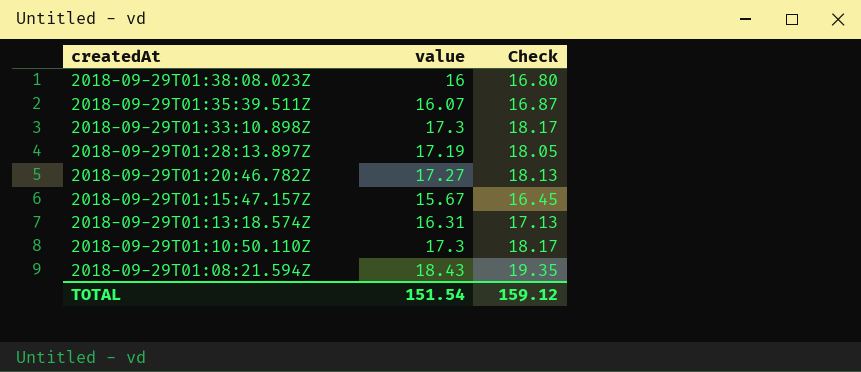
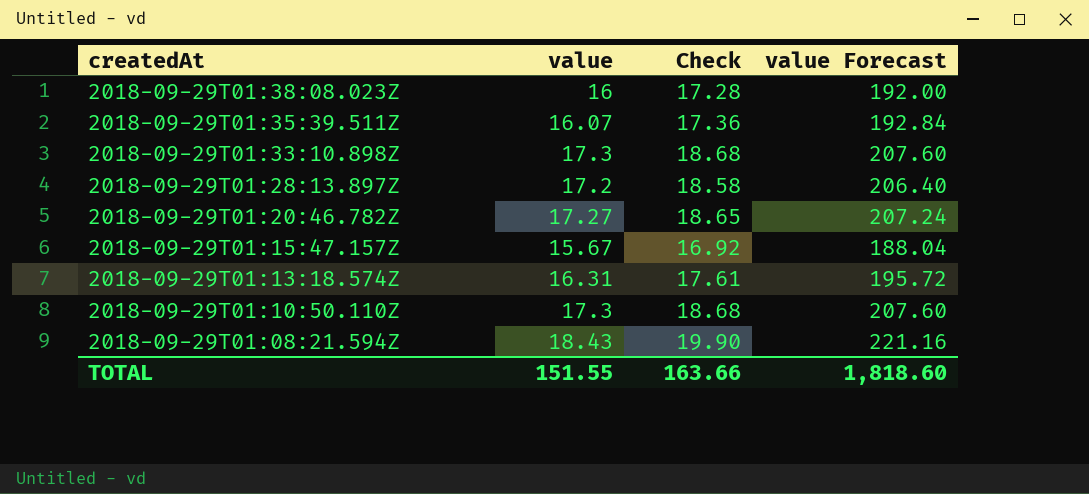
column Check | formula: [value] * 1.05 -> [value] * 1.08
column value Forecast | formula: none -> [value] * 12
2018-09-29T01:28:13.897Z | value: 17.19 -> 17.2
TOTAL | value: 151.54 -> 151.55
TOTAL | Check: 159.12 -> 163.66

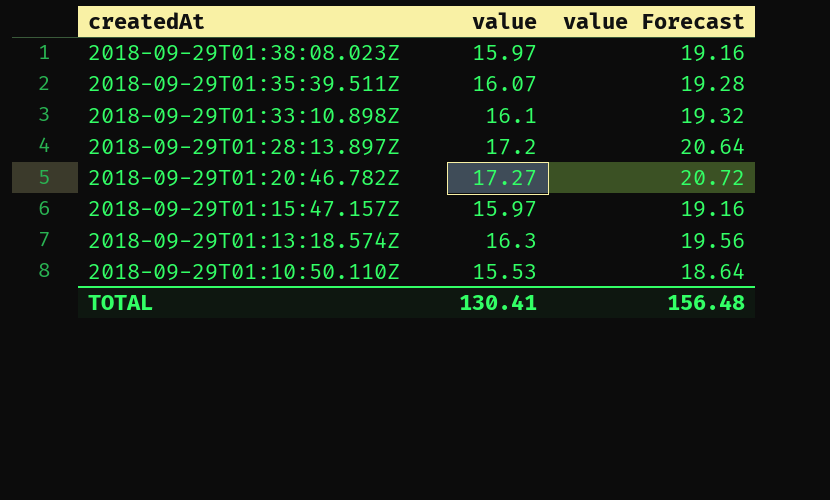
column Check | formula: [value] * 1.08 -> none
column value Forecast | formula: [value] * 12 -> [value] * 1.2
row 2018-09-29T01:08:21.594Z: 18.43 | 19.90 | 221.16 -> none
2018-09-29T01:38:08.023Z | value: 16 -> 15.97
2018-09-29T01:33:10.898Z | value: 17.3 -> 16.1
2018-09-29T01:15:47.157Z | value: 15.67 -> 15.97
2018-09-29T01:13:18.574Z | value: 16.31 -> 16.3
2018-09-29T01:10:50.110Z | value: 17.3 -> 15.53
TOTAL | value: 151.55 -> 130.41
TOTAL | value Forecast: 1,818.60 -> 156.48

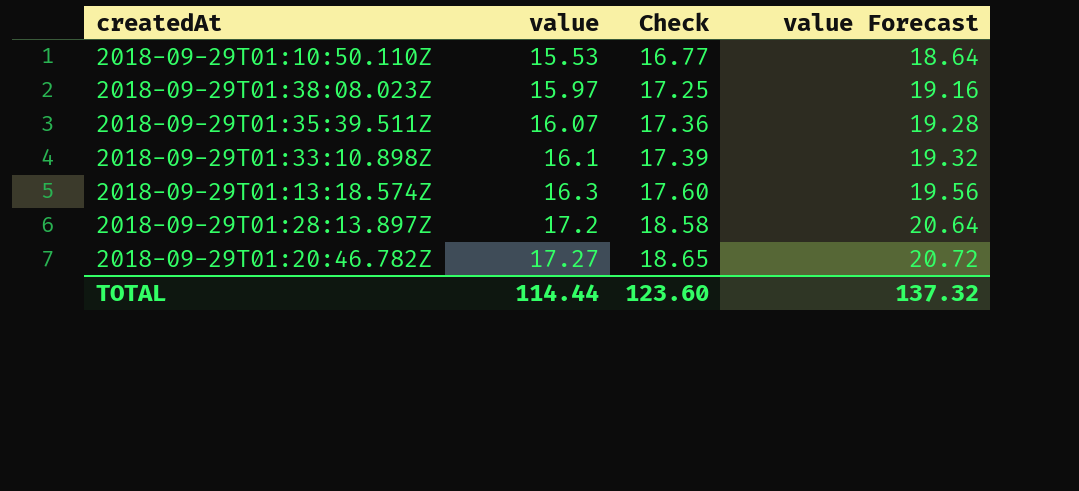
row order: createdAt descending -> value ascending
column Check | formula: none -> [value] * 1.08
row 2018-09-29T01:15:47.157Z: 15.97 | 19.16 -> none
TOTAL | value: 130.41 -> 114.44
TOTAL | value Forecast: 156.48 -> 137.32

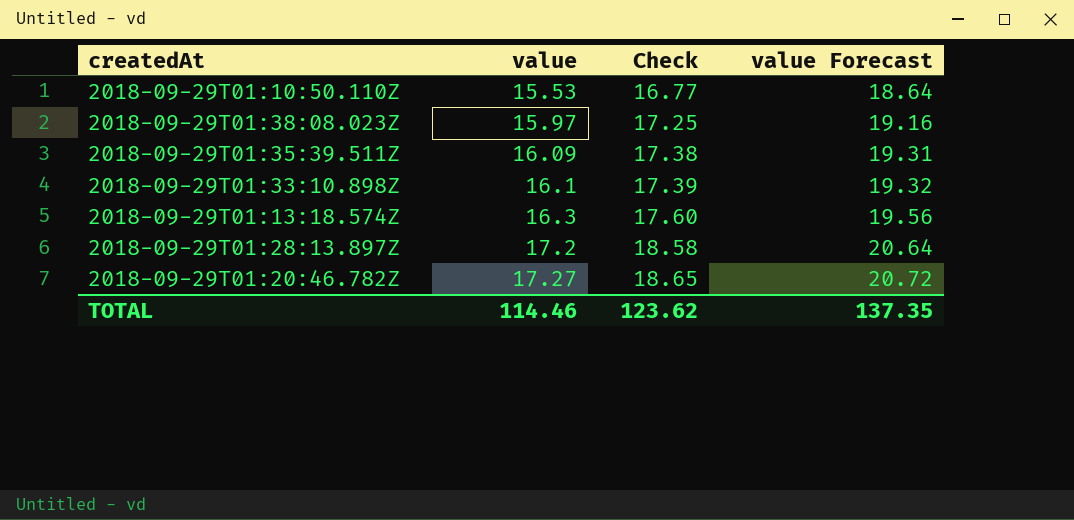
2018-09-29T01:35:39.511Z | value: 16.07 -> 16.09
2018-09-29T01:35:39.511Z | Check: 17.36 -> 17.38
2018-09-29T01:35:39.511Z | value Forecast: 19.28 -> 19.31
TOTAL | value: 114.44 -> 114.46
TOTAL | Check: 123.60 -> 123.62
TOTAL | value Forecast: 137.32 -> 137.35

